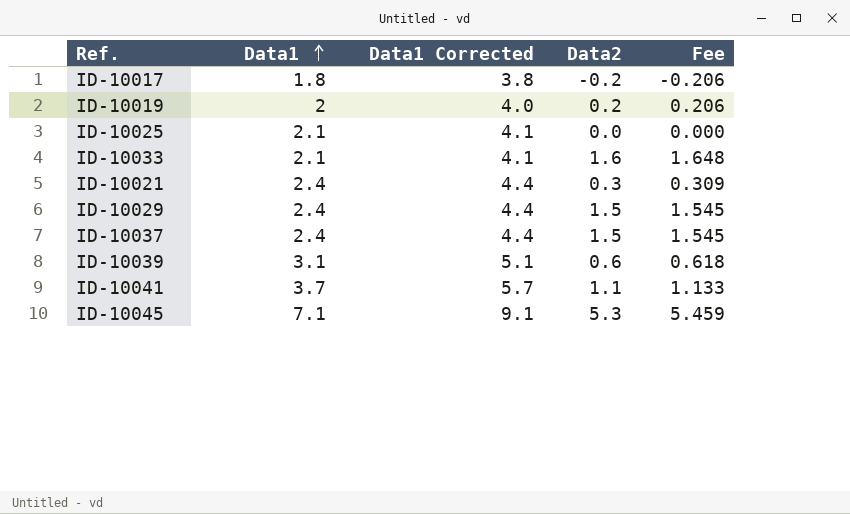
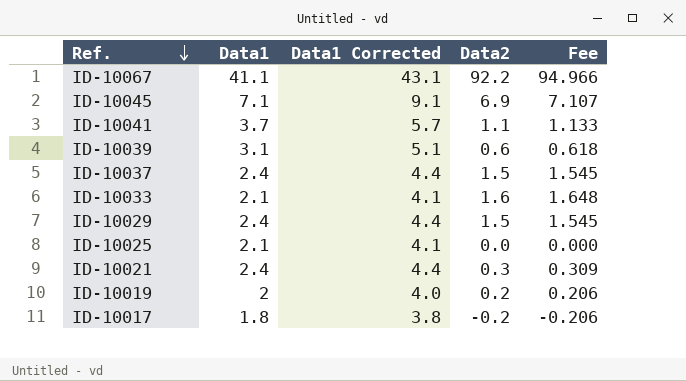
row order: Data1 ascending -> Ref. descending
row ID-10067: none -> 41.1 | 43.1 | 92.2 | 94.966
ID-10045 | Data2: 5.3 -> 6.9
ID-10045 | Fee: 5.459 -> 7.107

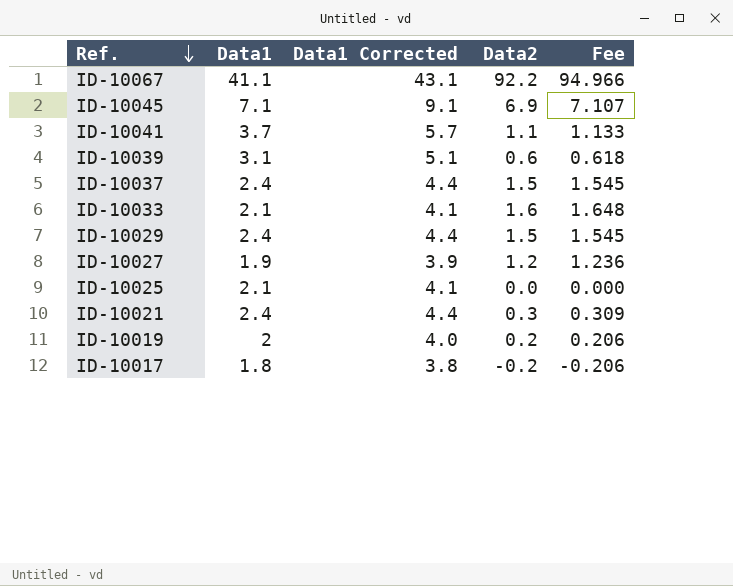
row ID-10027: none -> 1.9 | 3.9 | 1.2 | 1.236

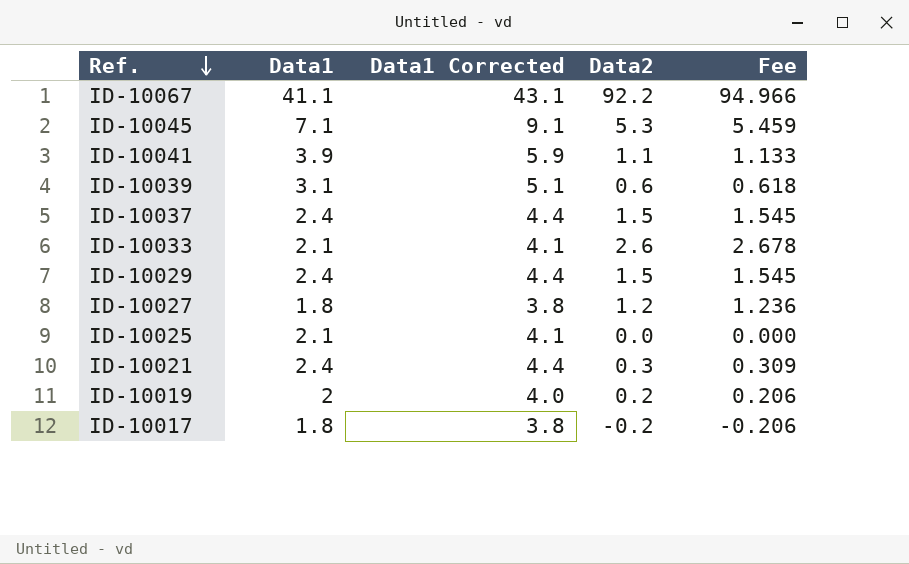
ID-10045 | Data2: 6.9 -> 5.3
ID-10045 | Fee: 7.107 -> 5.459
ID-10041 | Data1: 3.7 -> 3.9
ID-10041 | Data1 Corrected: 5.7 -> 5.9
ID-10033 | Data2: 1.6 -> 2.6
ID-10033 | Fee: 1.648 -> 2.678
ID-10027 | Data1: 1.9 -> 1.8
ID-10027 | Data1 Corrected: 3.9 -> 3.8

